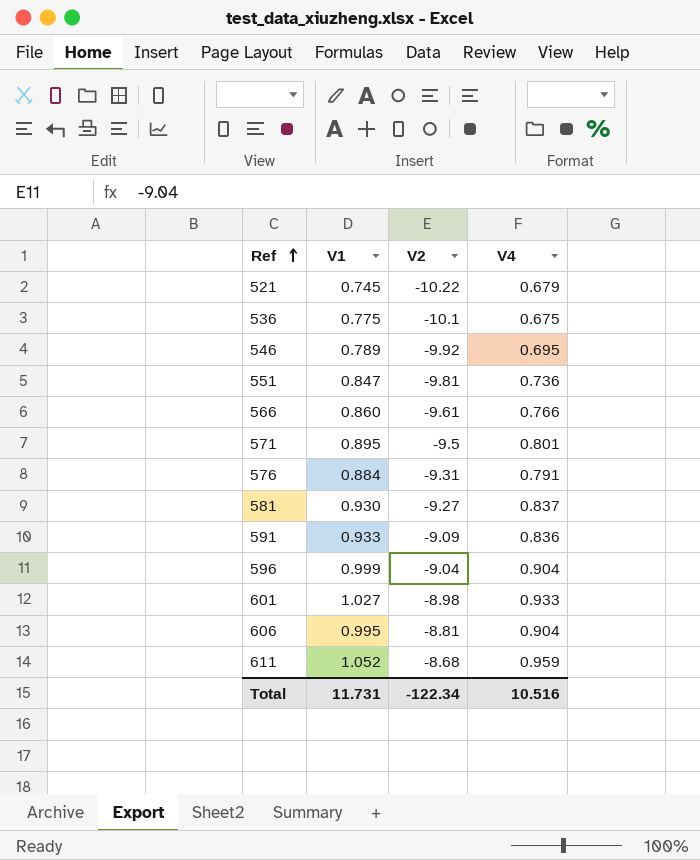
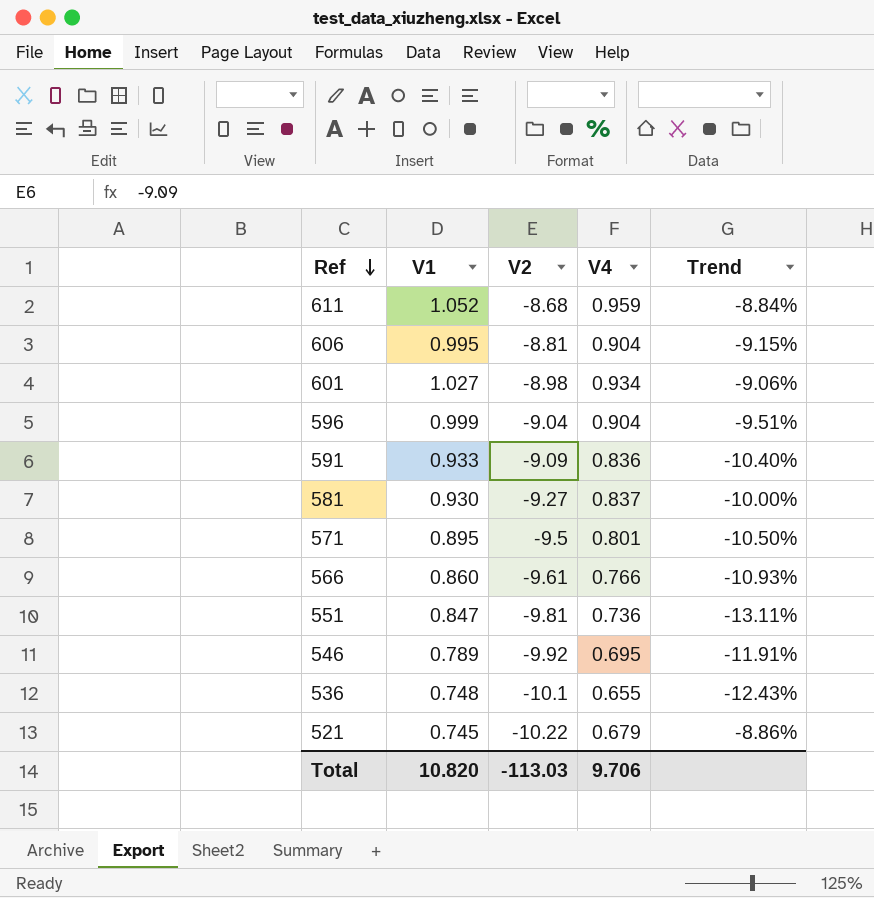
row order: Ref ascending -> Ref descending
column Trend | formula: none -> ([V4] - [V1]) / [V1]
row 576: 0.884 | -9.31 | 0.791 -> none
601 | V4: 0.933 -> 0.934
536 | V1: 0.775 -> 0.748
536 | V4: 0.675 -> 0.655
Total | V1: 11.731 -> 10.820
Total | V2: -122.34 -> -113.03
Total | V4: 10.516 -> 9.706

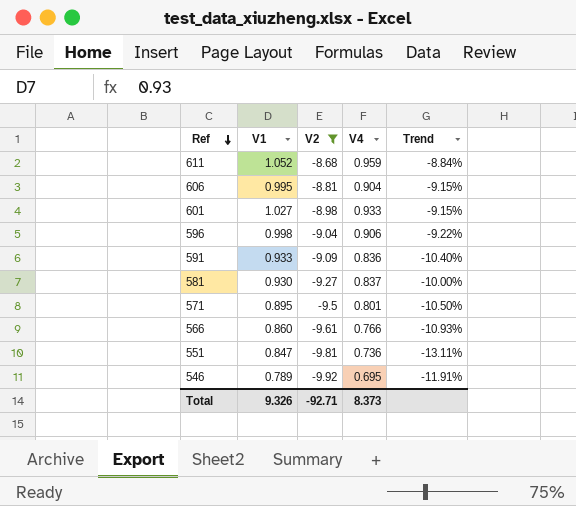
filter: none -> V2 >= -9.92
601 | V4: 0.934 -> 0.933
601 | Trend: -9.06% -> -9.15%
596 | V1: 0.999 -> 0.998
596 | V4: 0.904 -> 0.906
596 | Trend: -9.51% -> -9.22%
Total | V1: 10.820 -> 9.326
Total | V2: -113.03 -> -92.71
Total | V4: 9.706 -> 8.373

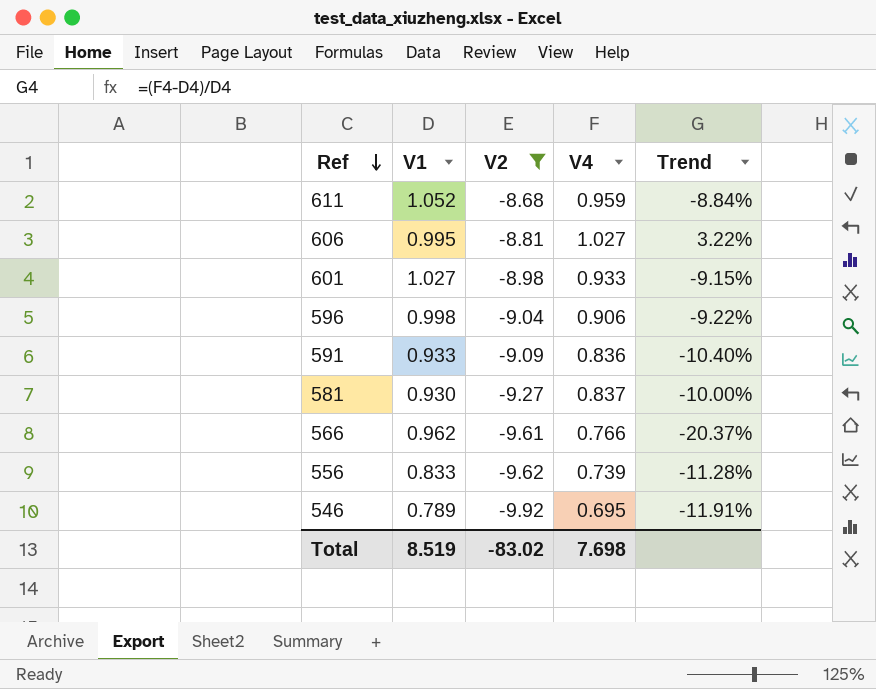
row 571: 0.895 | -9.5 | 0.801 | -10.50% -> none
row 551: 0.847 | -9.81 | 0.736 | -13.11% -> none
606 | V4: 0.904 -> 1.027
606 | Trend: -9.15% -> 3.22%
566 | V1: 0.860 -> 0.962
566 | Trend: -10.93% -> -20.37%
row 556: none -> 0.833 | -9.62 | 0.739 | -11.28%
Total | V1: 9.326 -> 8.519
Total | V2: -92.71 -> -83.02
Total | V4: 8.373 -> 7.698

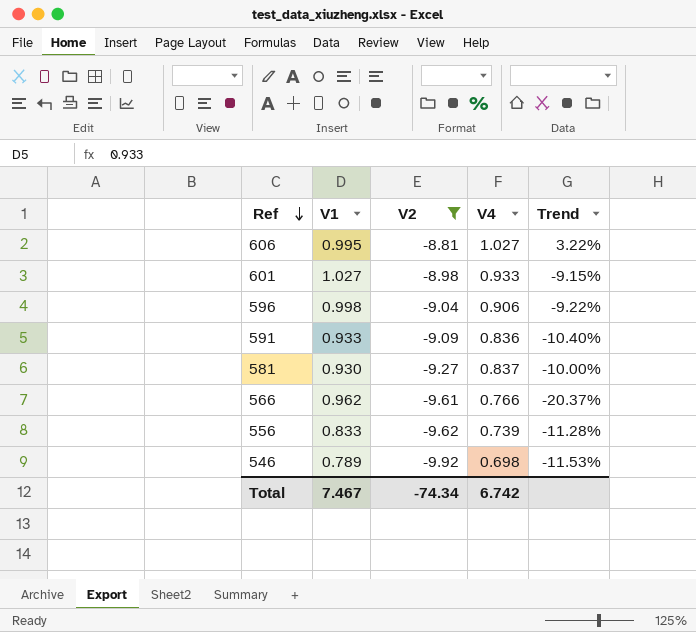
row 611: 1.052 | -8.68 | 0.959 | -8.84% -> none
546 | V4: 0.695 -> 0.698
546 | Trend: -11.91% -> -11.53%
Total | V1: 8.519 -> 7.467
Total | V2: -83.02 -> -74.34
Total | V4: 7.698 -> 6.742

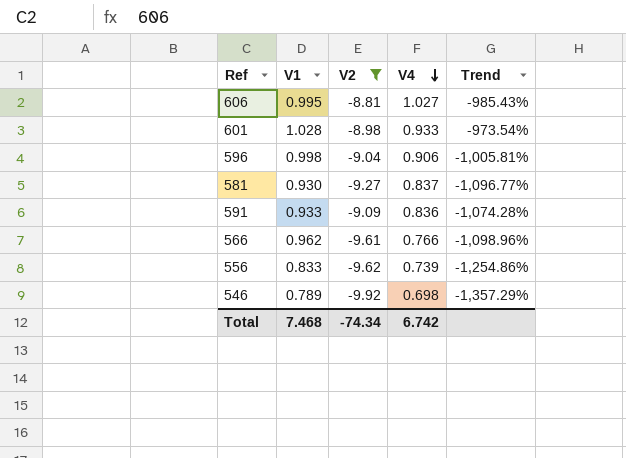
row order: Ref descending -> V4 descending
column Trend | formula: ([V4] - [V1]) / [V1] -> ([V2] - [V1]) / [V1]
601 | V1: 1.027 -> 1.028
Total | V1: 7.467 -> 7.468

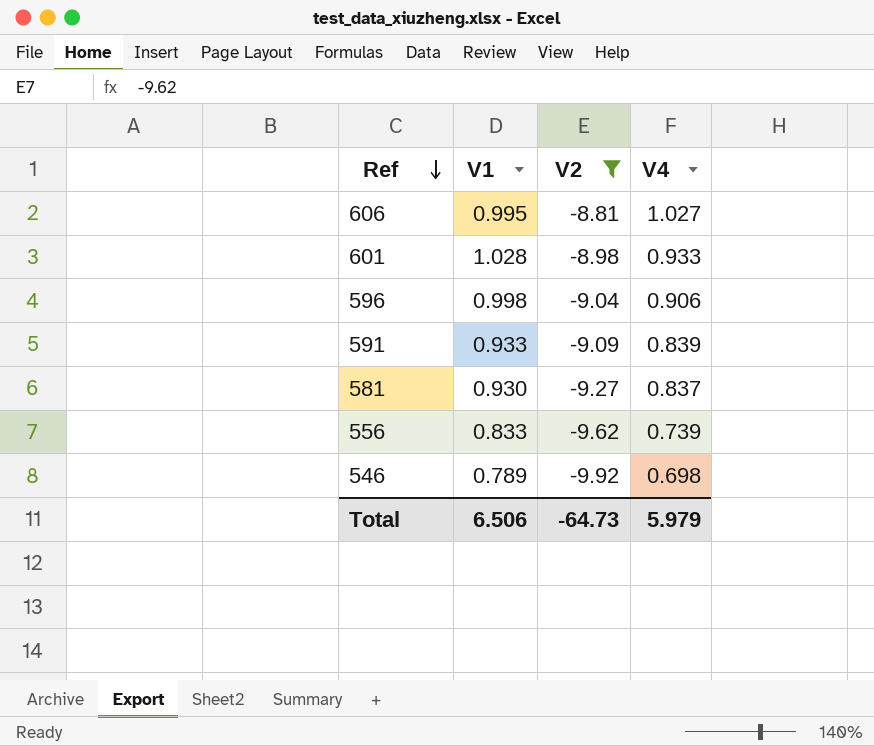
row order: V4 descending -> Ref descending
column Trend | formula: ([V2] - [V1]) / [V1] -> none
row 566: 0.962 | -9.61 | 0.766 | -1,098.96% -> none
591 | V4: 0.836 -> 0.839
Total | V1: 7.468 -> 6.506
Total | V2: -74.34 -> -64.73
Total | V4: 6.742 -> 5.979

